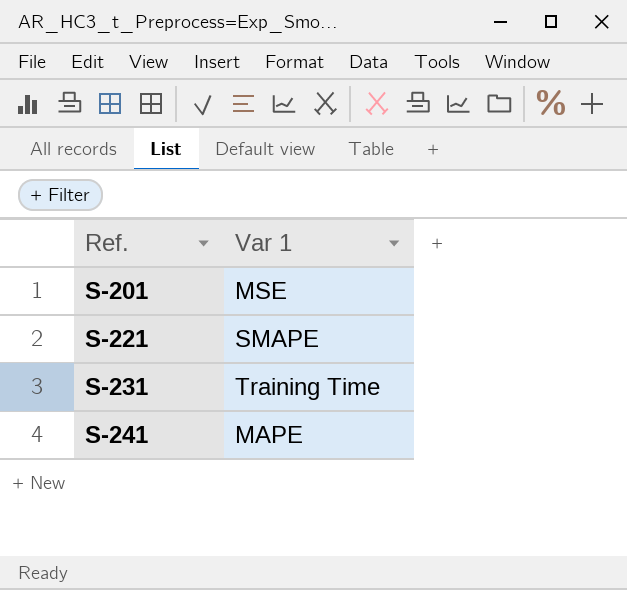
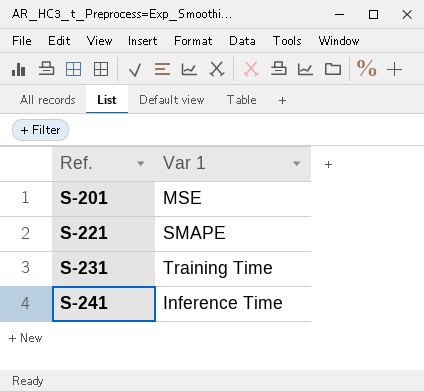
S-241 | Var 1: MAPE -> Inference Time

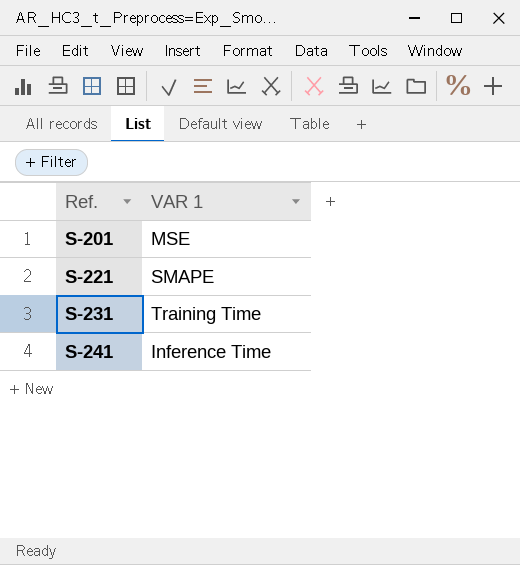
column name: Var 1 -> VAR 1

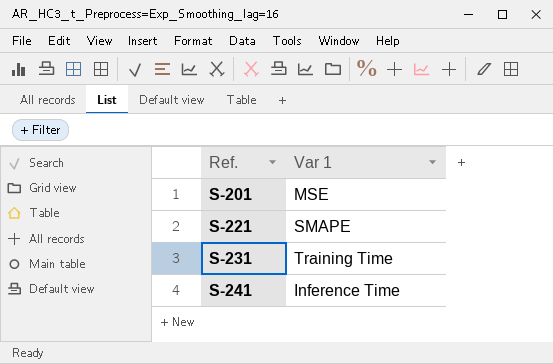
column name: VAR 1 -> Var 1

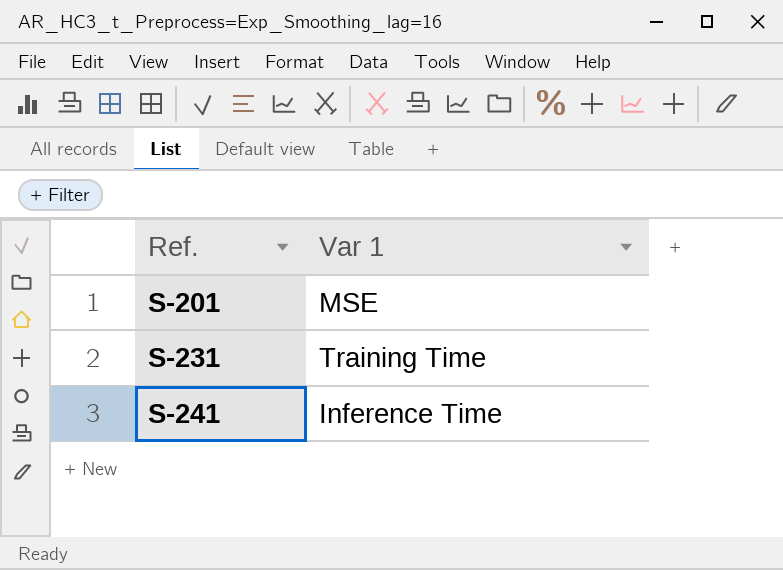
row S-221: SMAPE -> none

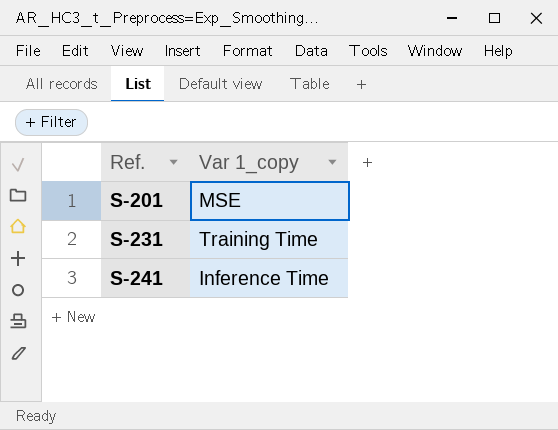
column name: Var 1 -> Var 1_copy

